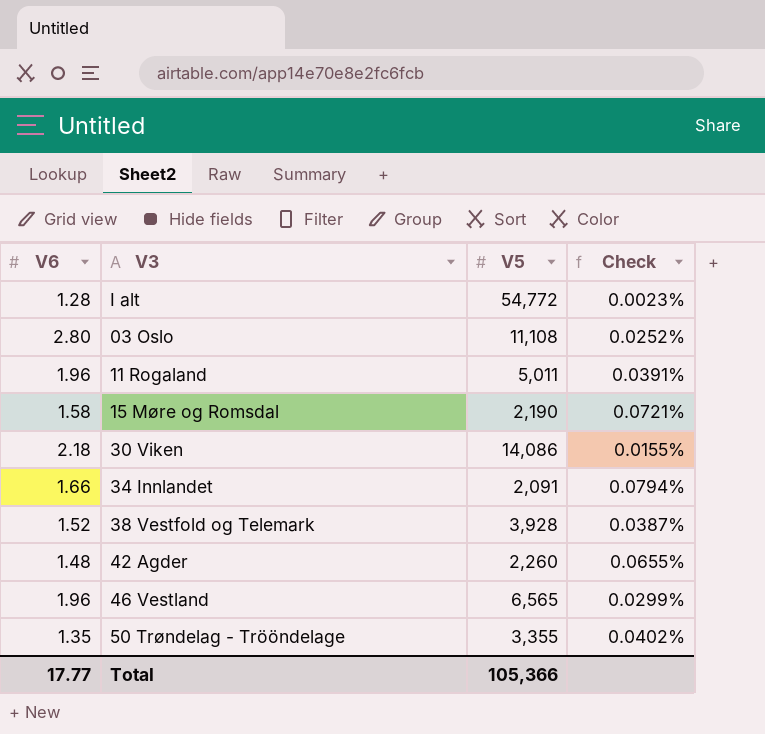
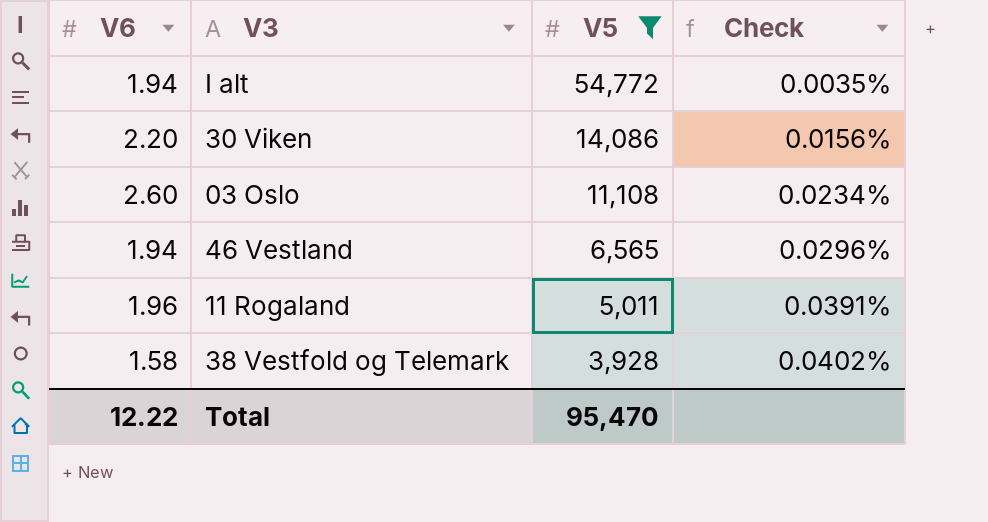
filter: none -> V5 >= 3,928
row order: none -> V5 descending
I alt | V6: 1.28 -> 1.94
I alt | Check: 0.0023% -> 0.0035%
30 Viken | V6: 2.18 -> 2.20
30 Viken | Check: 0.0155% -> 0.0156%
03 Oslo | V6: 2.80 -> 2.60
03 Oslo | Check: 0.0252% -> 0.0234%
46 Vestland | V6: 1.96 -> 1.94
46 Vestland | Check: 0.0299% -> 0.0296%
38 Vestfold og Telemark | V6: 1.52 -> 1.58
38 Vestfold og Telemark | Check: 0.0387% -> 0.0402%
Total | V6: 17.77 -> 12.22
Total | V5: 105,366 -> 95,470

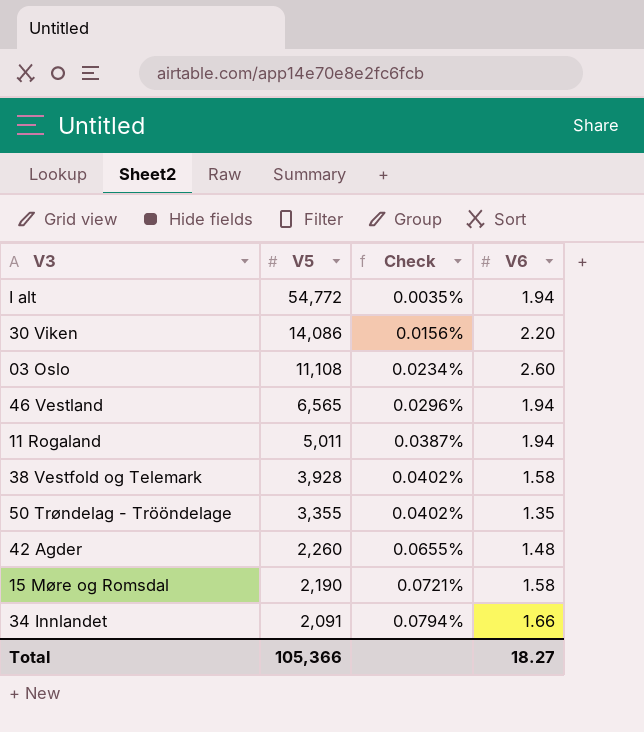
filter: V5 >= 3,928 -> none
column V6 | position: 1 -> 4
11 Rogaland | Check: 0.0391% -> 0.0387%
11 Rogaland | V6: 1.96 -> 1.94
Total | V5: 95,470 -> 105,366
Total | V6: 12.22 -> 18.27

